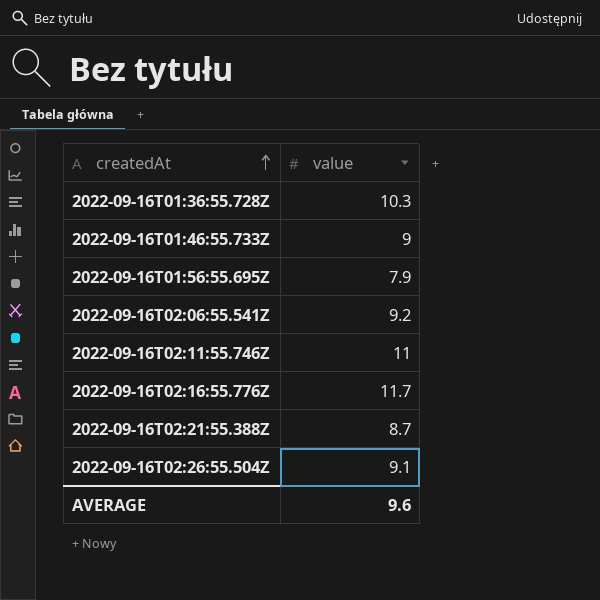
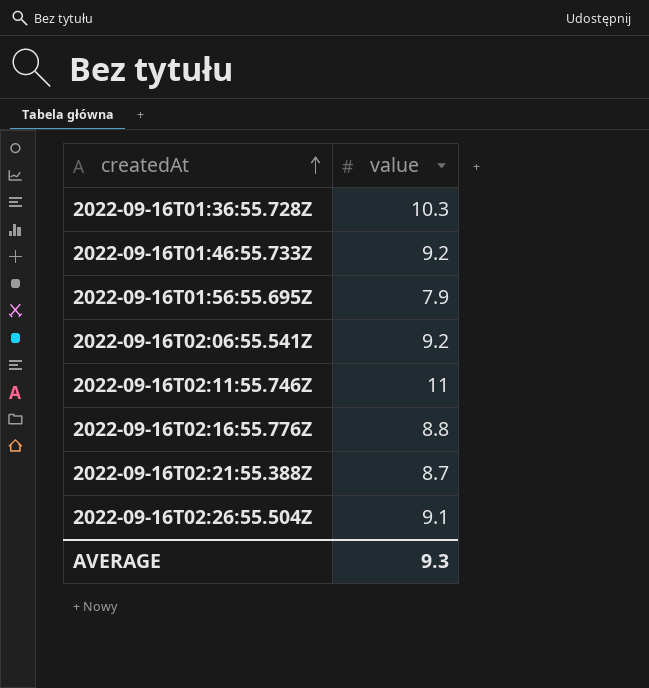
2022-09-16T01:46:55.733Z | value: 9 -> 9.2
2022-09-16T02:16:55.776Z | value: 11.7 -> 8.8
AVERAGE | value: 9.6 -> 9.3

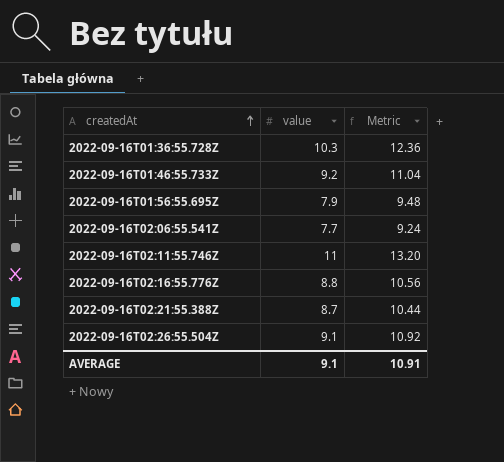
column Metric | formula: none -> [value] * 1.2
2022-09-16T02:06:55.541Z | value: 9.2 -> 7.7
AVERAGE | value: 9.3 -> 9.1

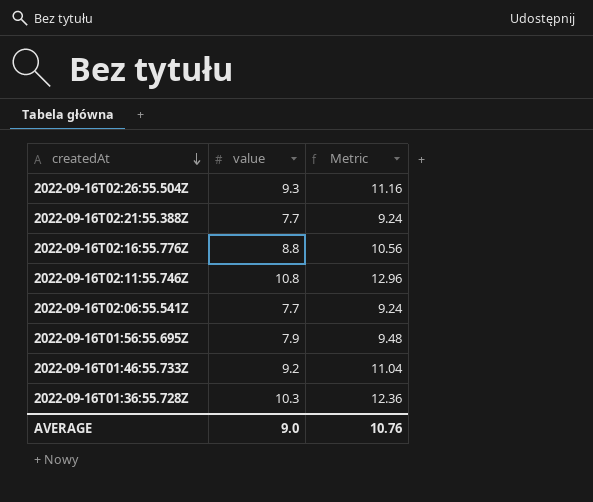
row order: createdAt ascending -> createdAt descending
2022-09-16T02:26:55.504Z | value: 9.1 -> 9.3
2022-09-16T02:26:55.504Z | Metric: 10.92 -> 11.16
2022-09-16T02:21:55.388Z | value: 8.7 -> 7.7
2022-09-16T02:21:55.388Z | Metric: 10.44 -> 9.24
2022-09-16T02:11:55.746Z | value: 11 -> 10.8
2022-09-16T02:11:55.746Z | Metric: 13.20 -> 12.96
AVERAGE | value: 9.1 -> 9.0
AVERAGE | Metric: 10.91 -> 10.76

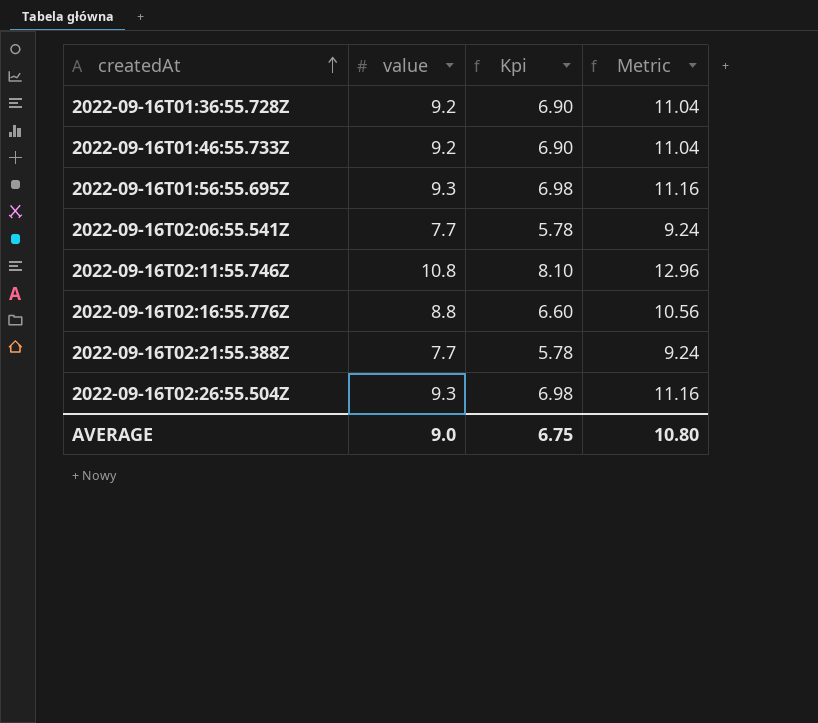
row order: createdAt descending -> createdAt ascending
column Kpi | formula: none -> [value] * 0.75
2022-09-16T01:36:55.728Z | value: 10.3 -> 9.2
2022-09-16T01:36:55.728Z | Metric: 12.36 -> 11.04
2022-09-16T01:56:55.695Z | value: 7.9 -> 9.3
2022-09-16T01:56:55.695Z | Metric: 9.48 -> 11.16
AVERAGE | Metric: 10.76 -> 10.80

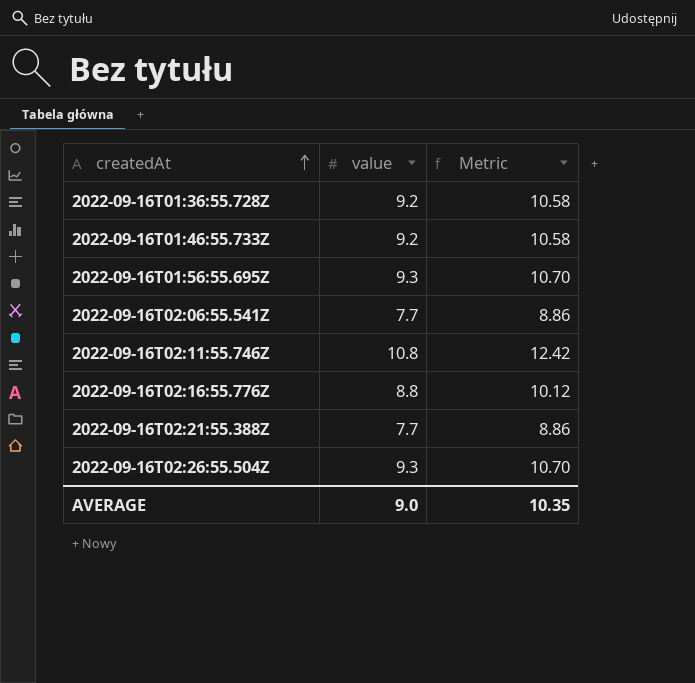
column Kpi | formula: [value] * 0.75 -> none
column Metric | formula: [value] * 1.2 -> [value] * 1.15
AVERAGE | Metric: 10.80 -> 10.35

